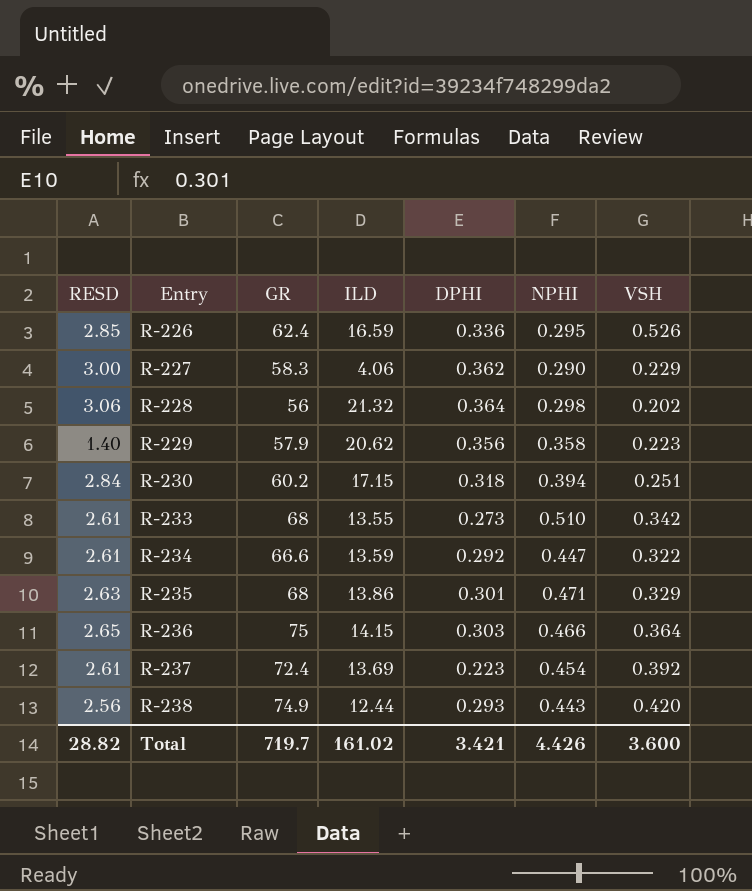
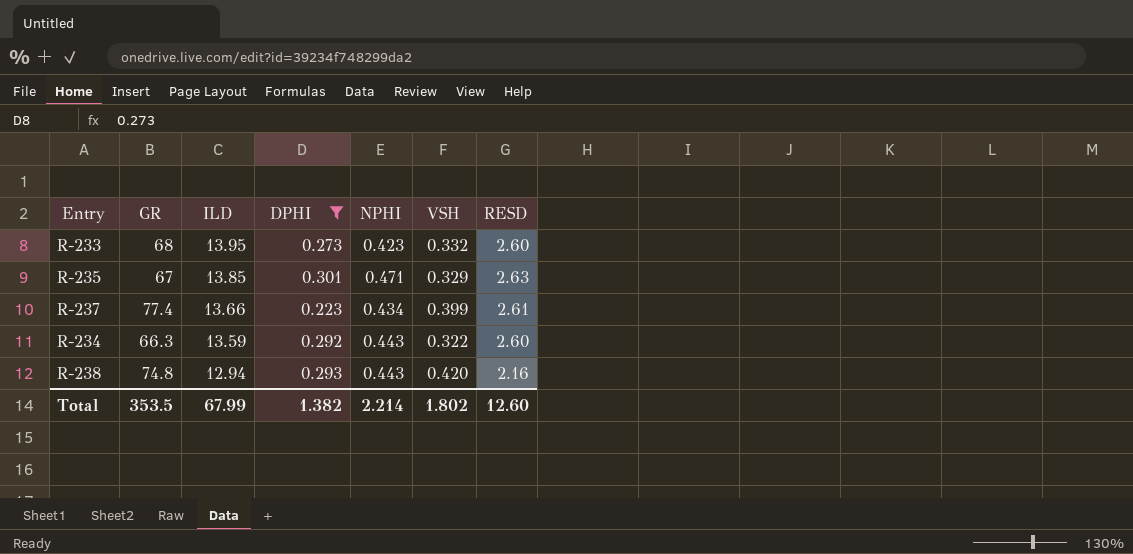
filter: none -> DPHI <= 0.301
row order: Entry ascending -> ILD descending
column RESD | position: 1 -> 7
R-233 | ILD: 13.55 -> 13.95
R-233 | NPHI: 0.510 -> 0.423
R-233 | VSH: 0.342 -> 0.332
R-233 | RESD: 2.61 -> 2.60
R-235 | GR: 68 -> 67
R-235 | ILD: 13.86 -> 13.85
R-237 | GR: 72.4 -> 77.4
R-237 | ILD: 13.69 -> 13.66
R-237 | NPHI: 0.454 -> 0.434
R-237 | VSH: 0.392 -> 0.399
R-234 | GR: 66.6 -> 66.3
R-234 | NPHI: 0.447 -> 0.443
R-234 | RESD: 2.61 -> 2.60
R-238 | GR: 74.9 -> 74.8
R-238 | ILD: 12.44 -> 12.94
R-238 | RESD: 2.56 -> 2.16
Total | GR: 719.7 -> 353.5
Total | ILD: 161.02 -> 67.99
Total | DPHI: 3.421 -> 1.382
Total | NPHI: 4.426 -> 2.214
Total | VSH: 3.600 -> 1.802
Total | RESD: 28.82 -> 12.60

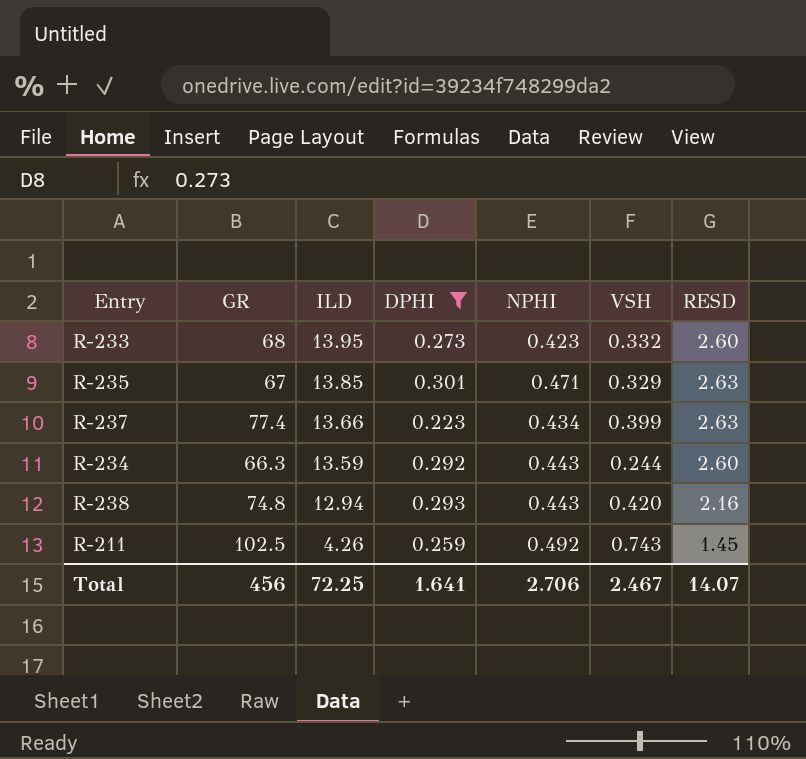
R-237 | RESD: 2.61 -> 2.63
R-234 | VSH: 0.322 -> 0.244
row R-211: none -> 102.5 | 4.26 | 0.259 | 0.492 | 0.743 | 1.45
Total | GR: 353.5 -> 456
Total | ILD: 67.99 -> 72.25
Total | DPHI: 1.382 -> 1.641
Total | NPHI: 2.214 -> 2.706
Total | VSH: 1.802 -> 2.467
Total | RESD: 12.60 -> 14.07

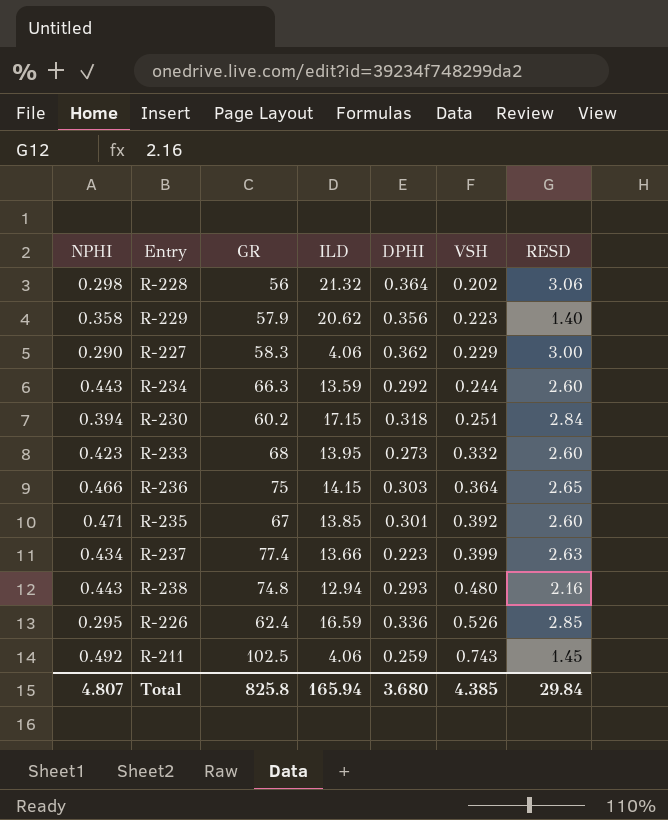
filter: DPHI <= 0.301 -> none
row order: ILD descending -> VSH ascending
column NPHI | position: 5 -> 1
R-235 | VSH: 0.329 -> 0.392
R-235 | RESD: 2.63 -> 2.60
R-238 | VSH: 0.420 -> 0.480
R-211 | ILD: 4.26 -> 4.06
Total | NPHI: 2.706 -> 4.807
Total | GR: 456 -> 825.8
Total | ILD: 72.25 -> 165.94
Total | DPHI: 1.641 -> 3.680
Total | VSH: 2.467 -> 4.385
Total | RESD: 14.07 -> 29.84

